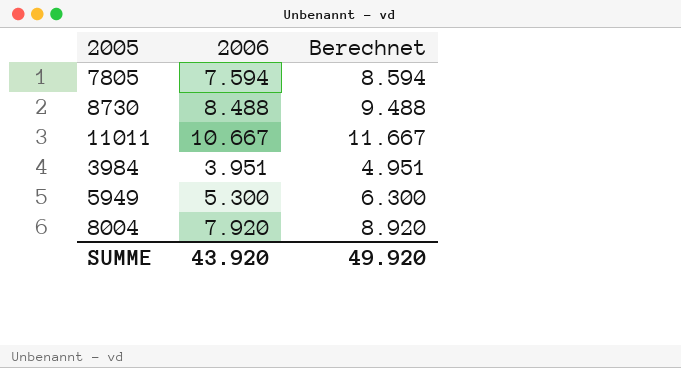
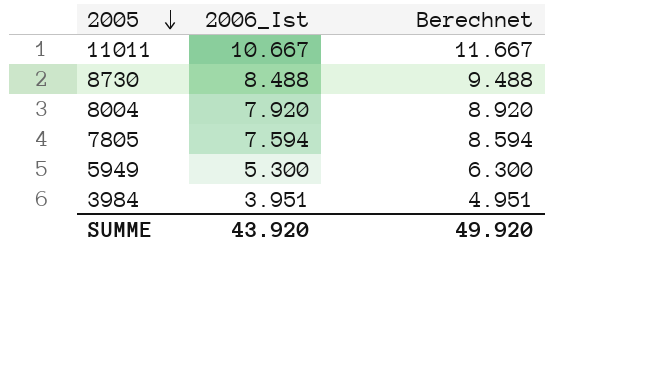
row order: none -> 2005 descending
column name: 2006 -> 2006_Ist

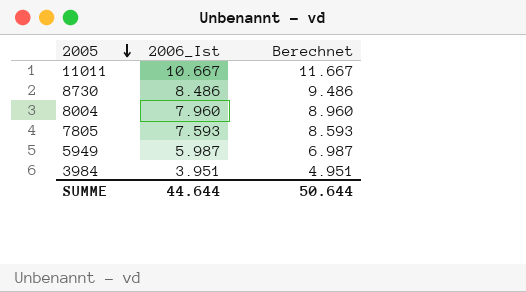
8730 | 2006_Ist: 8.488 -> 8.486
8730 | Berechnet: 9.488 -> 9.486
8004 | 2006_Ist: 7.920 -> 7.960
8004 | Berechnet: 8.920 -> 8.960
7805 | 2006_Ist: 7.594 -> 7.593
7805 | Berechnet: 8.594 -> 8.593
5949 | 2006_Ist: 5.300 -> 5.987
5949 | Berechnet: 6.300 -> 6.987
SUMME | 2006_Ist: 43.920 -> 44.644
SUMME | Berechnet: 49.920 -> 50.644

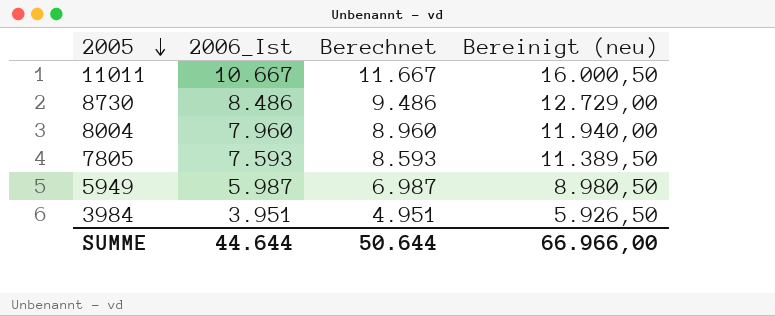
column Bereinigt (neu) | formula: none -> [2006_Ist] * 1,5

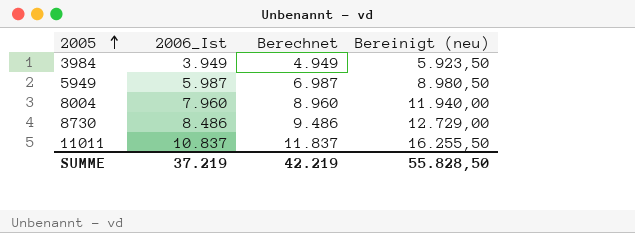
row order: 2005 descending -> 2005 ascending
row 7805: 7.593 | 8.593 | 11.389,50 -> none
3984 | 2006_Ist: 3.951 -> 3.949
3984 | Berechnet: 4.951 -> 4.949
3984 | Bereinigt (neu): 5.926,50 -> 5.923,50
11011 | 2006_Ist: 10.667 -> 10.837
11011 | Berechnet: 11.667 -> 11.837
11011 | Bereinigt (neu): 16.000,50 -> 16.255,50
SUMME | 2006_Ist: 44.644 -> 37.219
SUMME | Berechnet: 50.644 -> 42.219
SUMME | Bereinigt (neu): 66.966,00 -> 55.828,50

